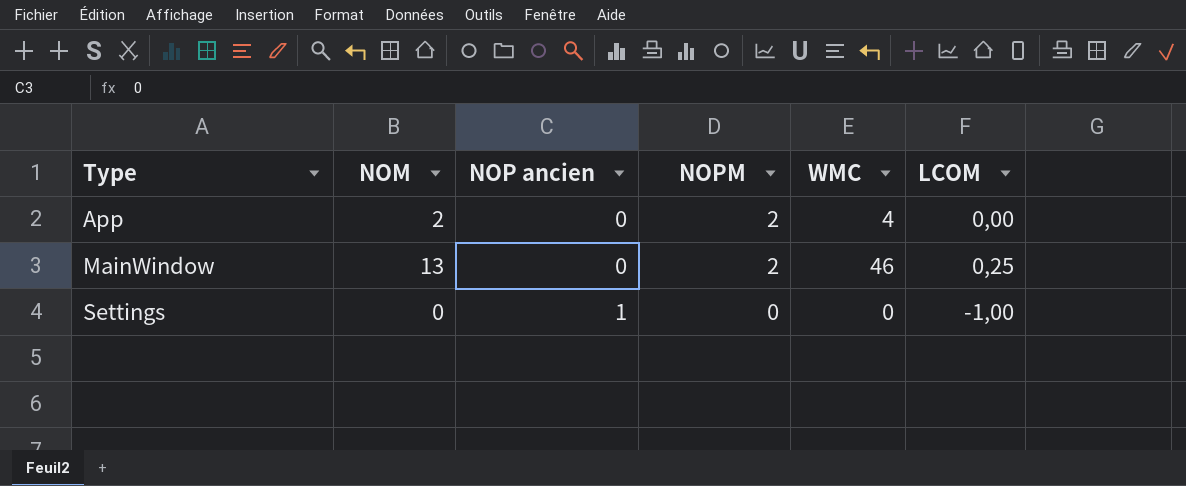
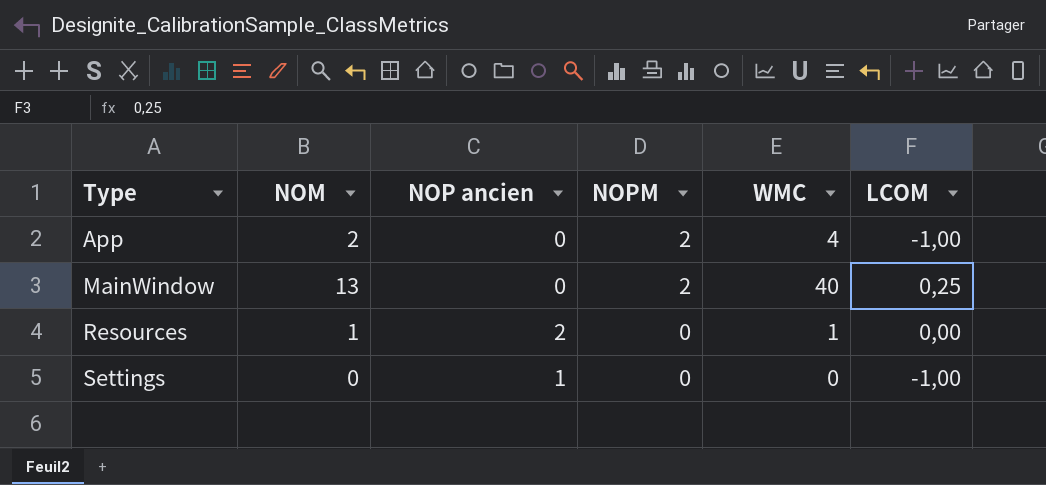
App | LCOM: 0,00 -> -1,00
MainWindow | WMC: 46 -> 40
row Resources: none -> 1 | 2 | 0 | 1 | 0,00

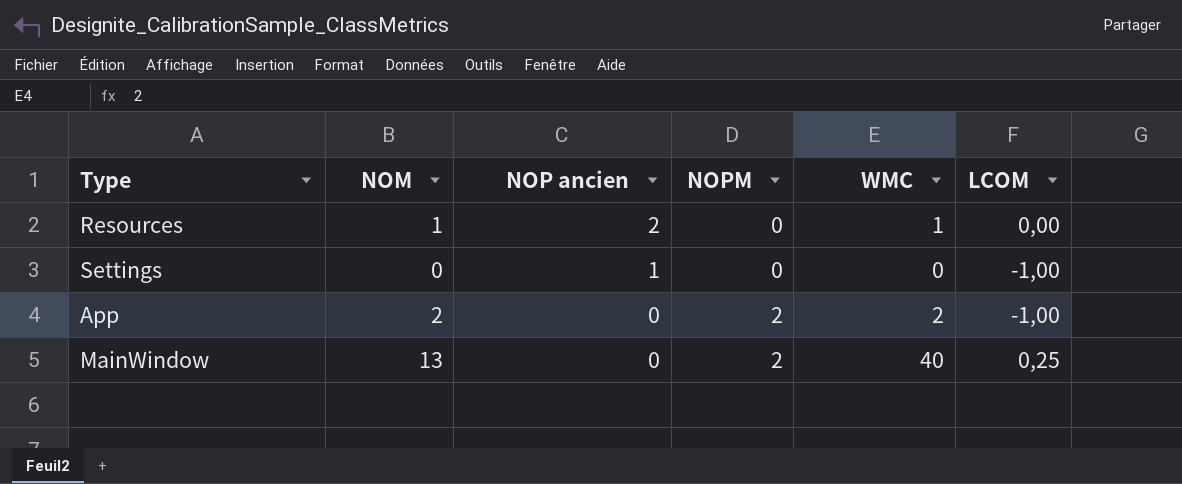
row order: Type ascending -> NOP ancien descending
App | WMC: 4 -> 2

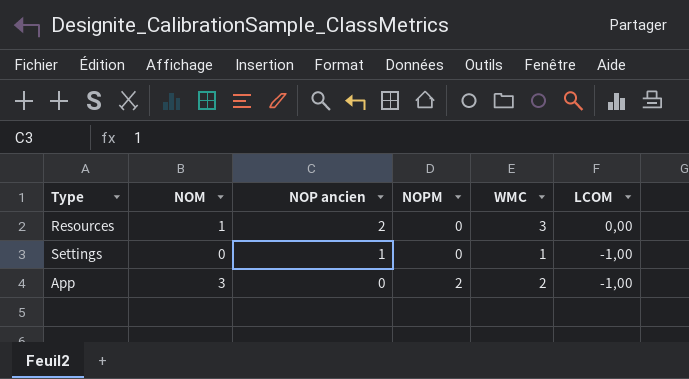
row MainWindow: 13 | 0 | 2 | 40 | 0,25 -> none
Resources | WMC: 1 -> 3
Settings | WMC: 0 -> 1
App | NOM: 2 -> 3

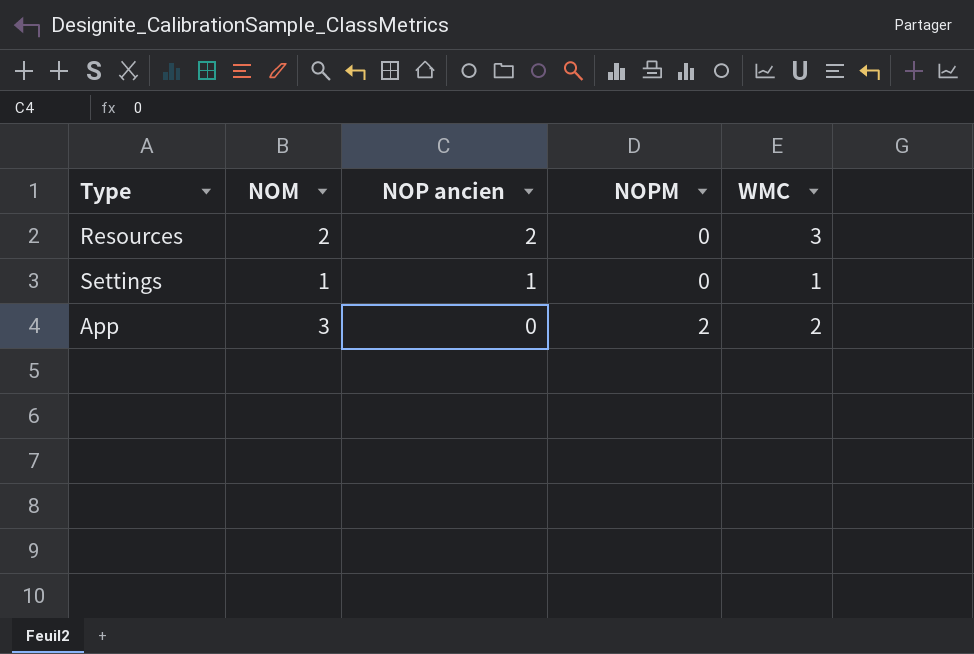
column LCOM | position: 6 -> none
Resources | NOM: 1 -> 2
Settings | NOM: 0 -> 1

